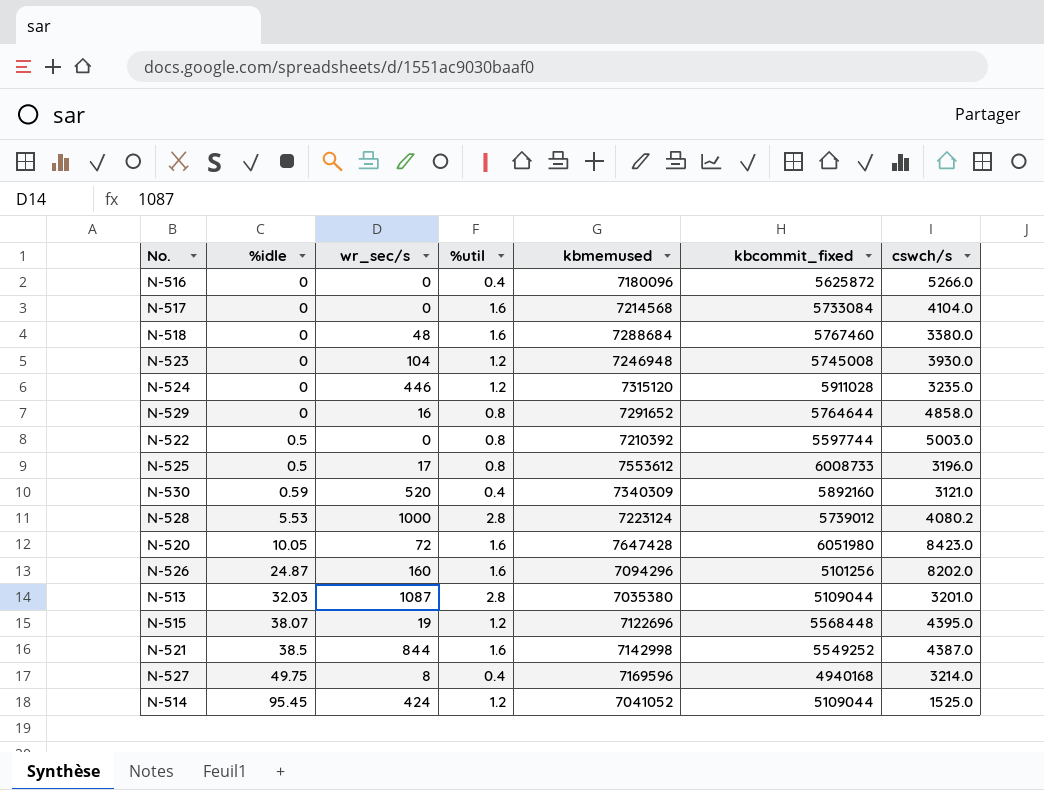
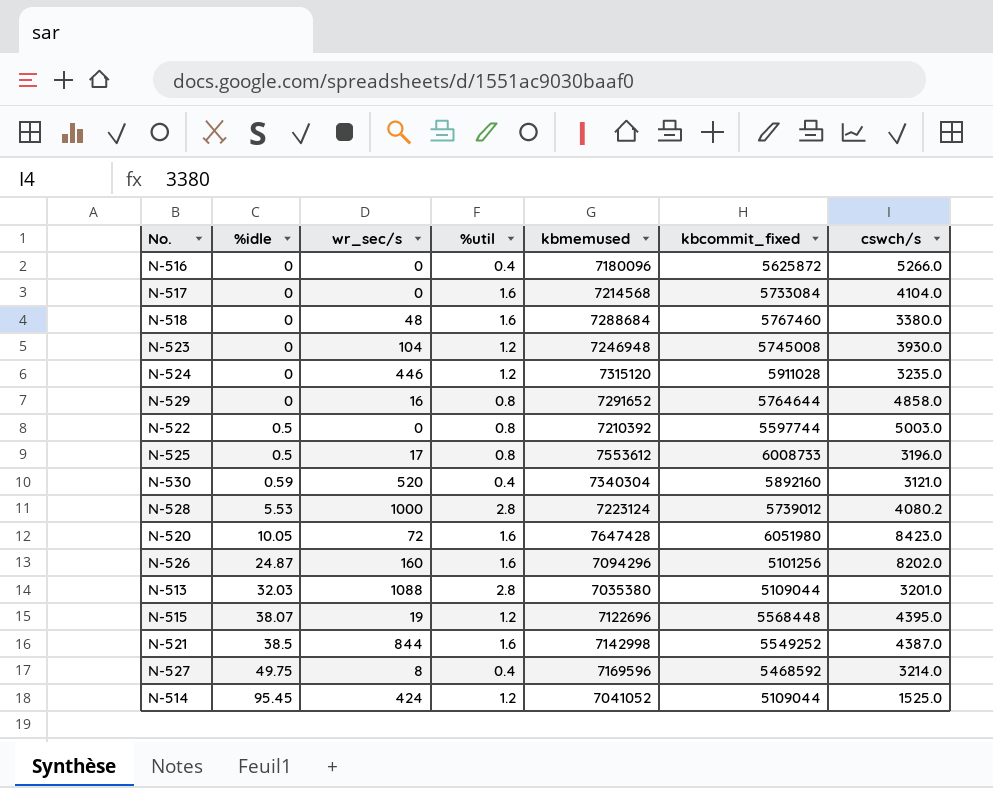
N-530 | kbmemused: 7340309 -> 7340304
N-513 | wr_sec/s: 1087 -> 1088
N-527 | kbcommit_fixed: 4940168 -> 5468592

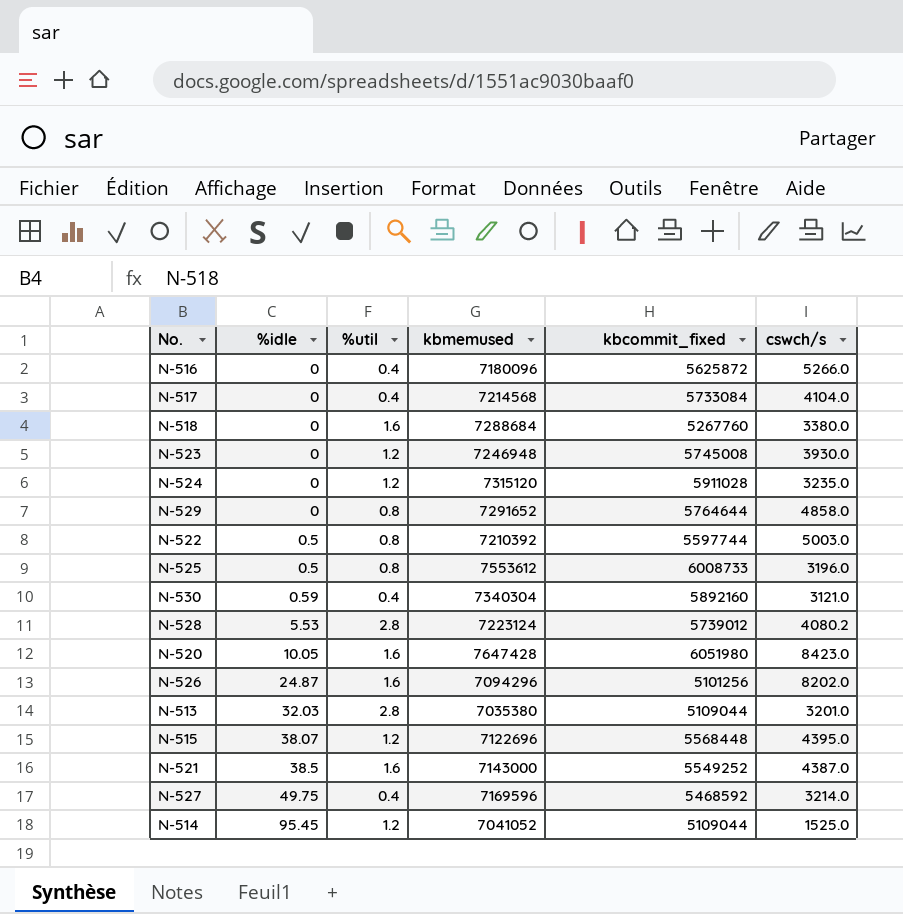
column wr_sec/s | position: 3 -> none
N-517 | %util: 1.6 -> 0.4
N-518 | kbcommit_fixed: 5767460 -> 5267760
N-521 | kbmemused: 7142998 -> 7143000

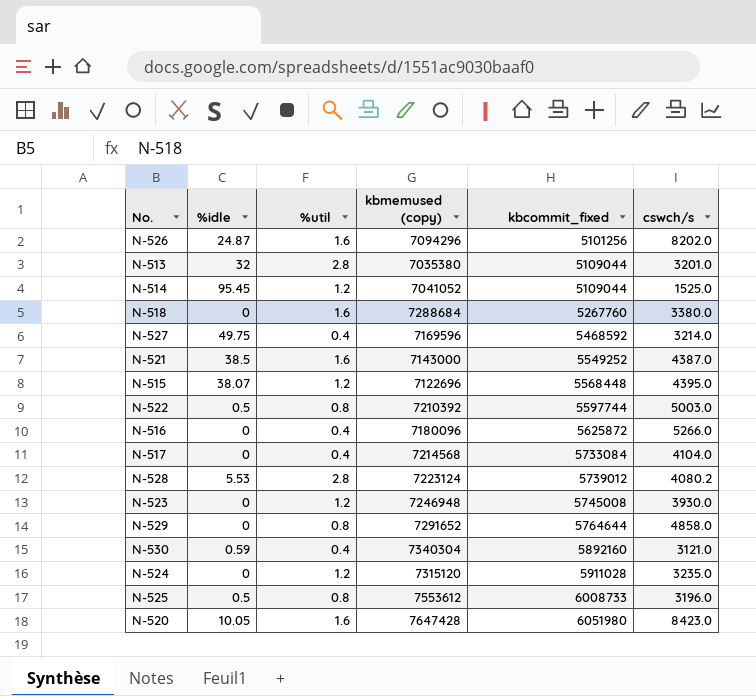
row order: %idle ascending -> kbcommit_fixed ascending
column name: kbmemused -> kbmemused (copy)
N-513 | %idle: 32.03 -> 32

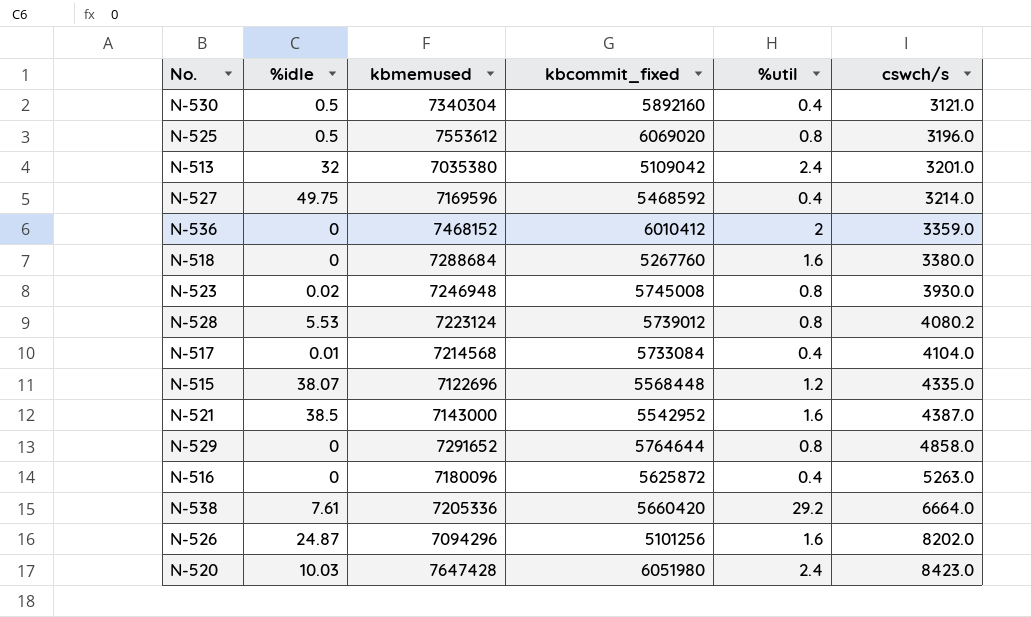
row order: kbcommit_fixed ascending -> cswch/s ascending
column name: kbmemused (copy) -> kbmemused
column %util | position: 3 -> 5
row N-514: 95.45 | 1.2 | 7041052 | 5109044 | 1525.0 -> none
row N-522: 0.5 | 0.8 | 7210392 | 5597744 | 5003.0 -> none
row N-524: 0 | 1.2 | 7315120 | 5911028 | 3235.0 -> none
N-530 | %idle: 0.59 -> 0.5
N-525 | kbcommit_fixed: 6008733 -> 6069020
N-513 | kbcommit_fixed: 5109044 -> 5109042
N-513 | %util: 2.8 -> 2.4
row N-536: none -> 0 | 7468152 | 6010412 | 2 | 3359.0
N-523 | %idle: 0 -> 0.02
N-523 | %util: 1.2 -> 0.8
N-528 | %util: 2.8 -> 0.8
N-517 | %idle: 0 -> 0.01
N-515 | cswch/s: 4395.0 -> 4335.0
N-521 | kbcommit_fixed: 5549252 -> 5542952
N-516 | cswch/s: 5266.0 -> 5263.0
row N-538: none -> 7.61 | 7205336 | 5660420 | 29.2 | 6664.0
N-520 | %idle: 10.05 -> 10.03
N-520 | %util: 1.6 -> 2.4

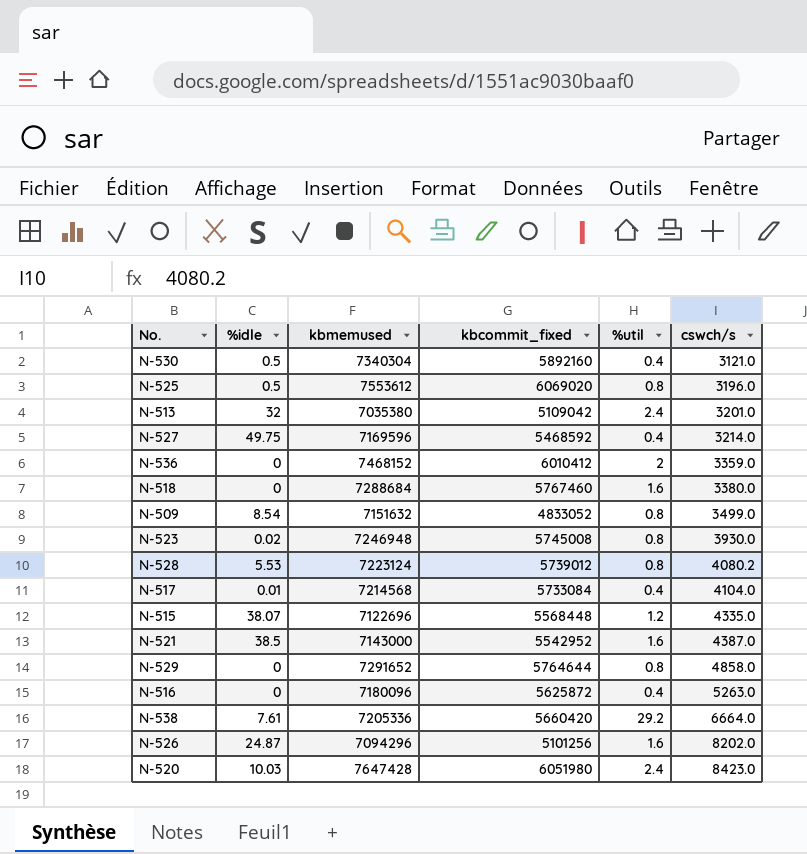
N-518 | kbcommit_fixed: 5267760 -> 5767460
row N-509: none -> 8.54 | 7151632 | 4833052 | 0.8 | 3499.0

